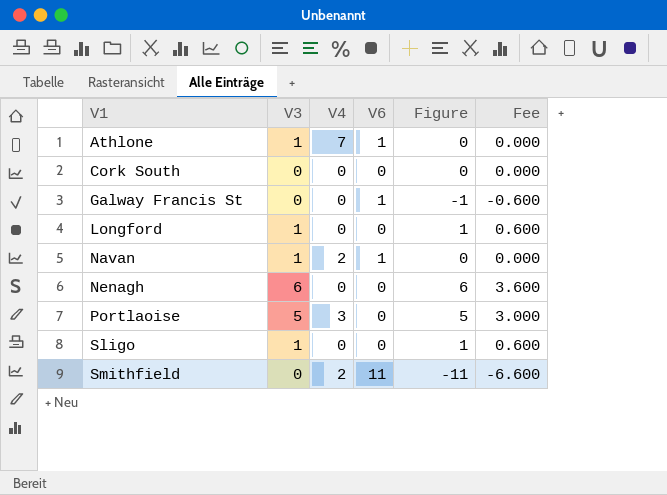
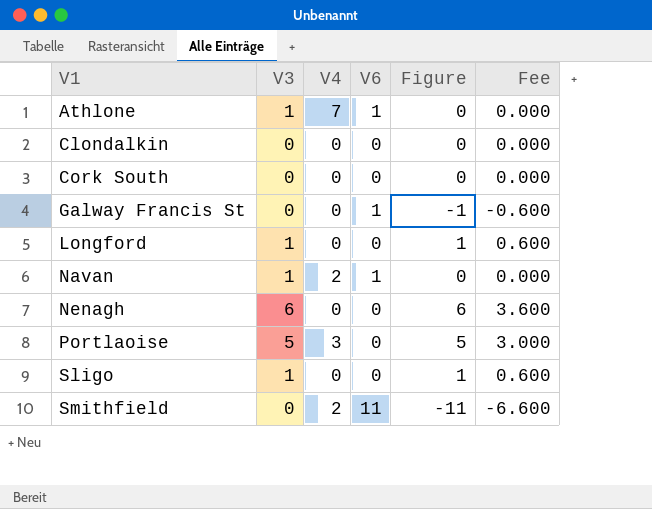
row Clondalkin: none -> 0 | 0 | 0 | 0 | 0.000

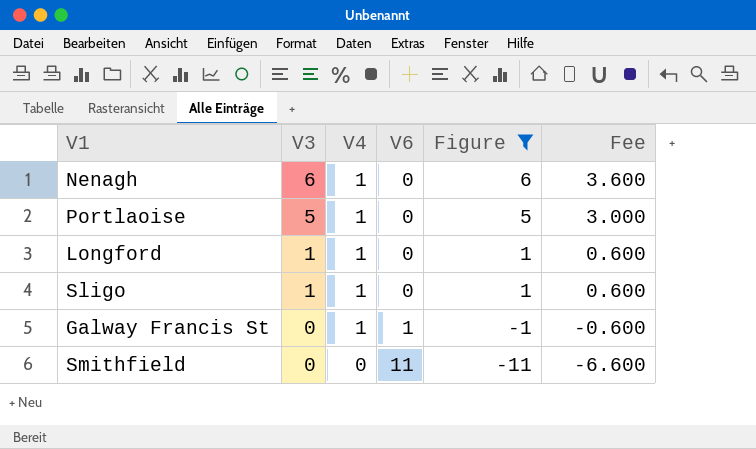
filter: none -> Figure != 0
row order: V1 ascending -> V3 descending
Nenagh | V4: 0 -> 1
Portlaoise | V4: 3 -> 1
Longford | V4: 0 -> 1
Sligo | V4: 0 -> 1
Galway Francis St | V4: 0 -> 1
Smithfield | V4: 2 -> 0

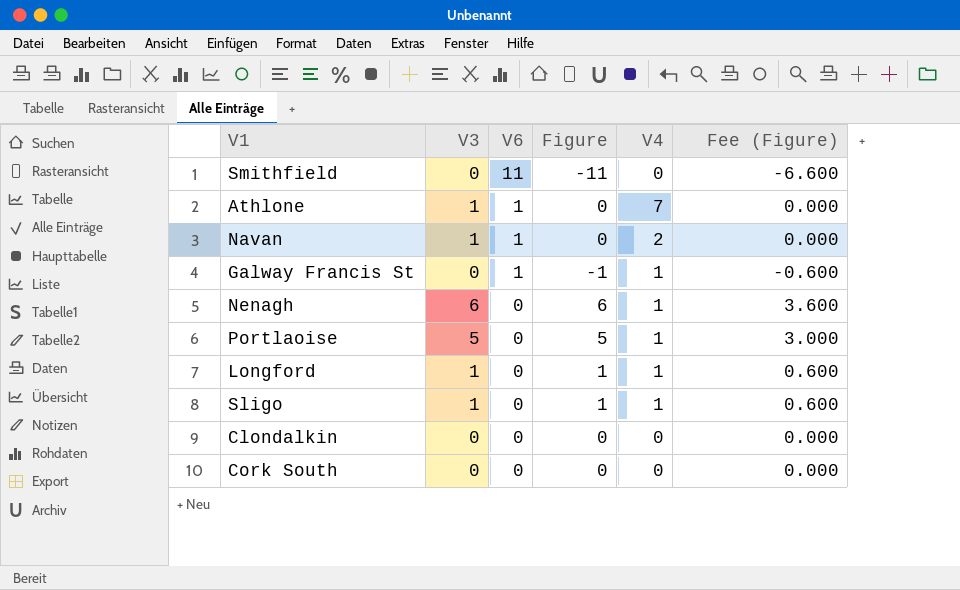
filter: Figure != 0 -> none
row order: V3 descending -> V6 descending
column V4 | position: 3 -> 5
column name: Fee -> Fee (Figure)

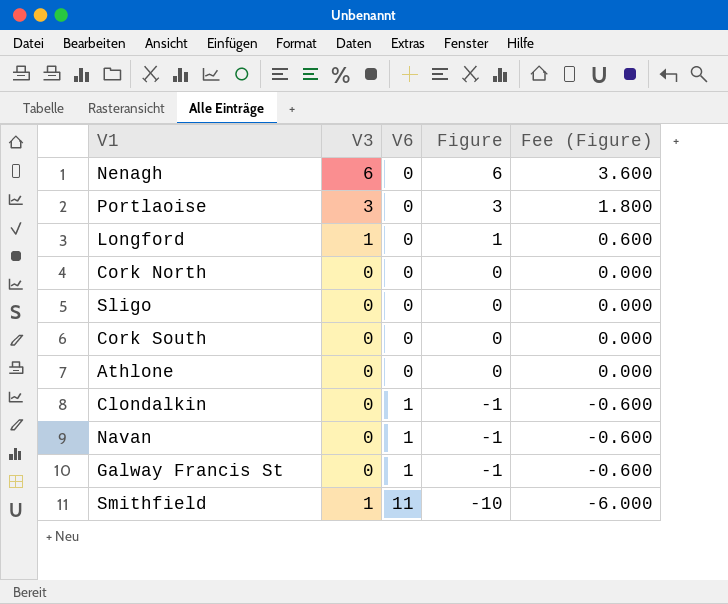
row order: V6 descending -> V6 ascending
column V4 | position: 5 -> none
Portlaoise | V3: 5 -> 3
Portlaoise | Figure: 5 -> 3
Portlaoise | Fee (Figure): 3.000 -> 1.800
row Cork North: none -> 0 | 0 | 0 | 0.000
Sligo | V3: 1 -> 0
Sligo | Figure: 1 -> 0
Sligo | Fee (Figure): 0.600 -> 0.000
Athlone | V3: 1 -> 0
Athlone | V6: 1 -> 0
Clondalkin | V6: 0 -> 1
Clondalkin | Figure: 0 -> -1
Clondalkin | Fee (Figure): 0.000 -> -0.600
Navan | V3: 1 -> 0
Navan | Figure: 0 -> -1
Navan | Fee (Figure): 0.000 -> -0.600
Smithfield | V3: 0 -> 1
Smithfield | Figure: -11 -> -10
Smithfield | Fee (Figure): -6.600 -> -6.000

